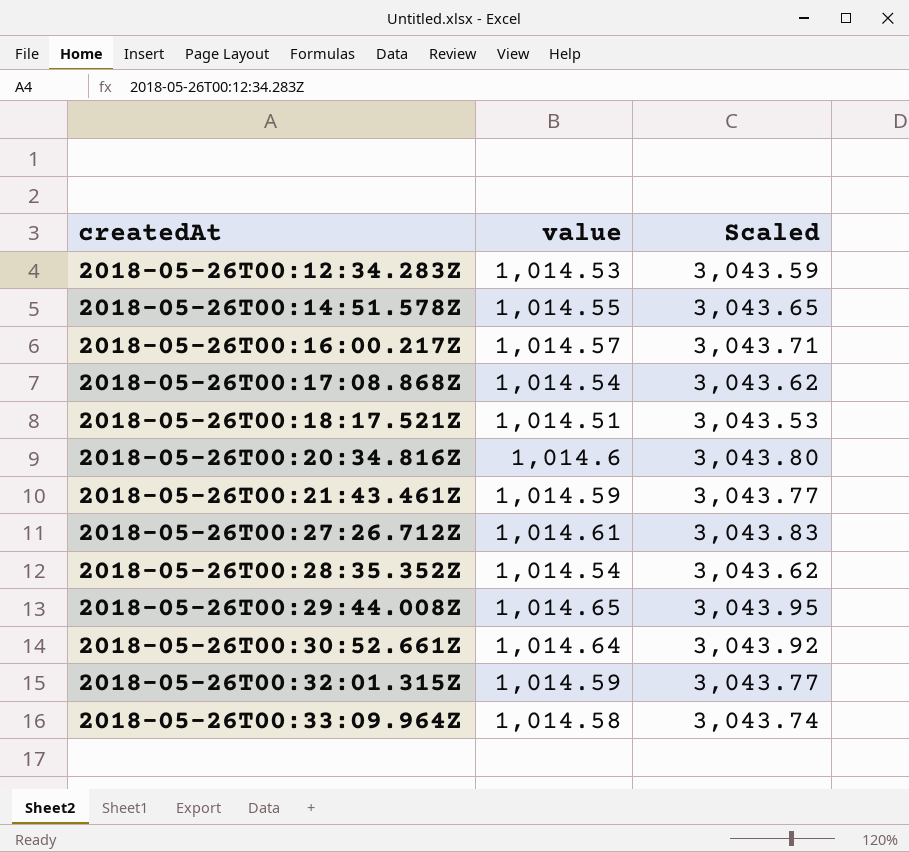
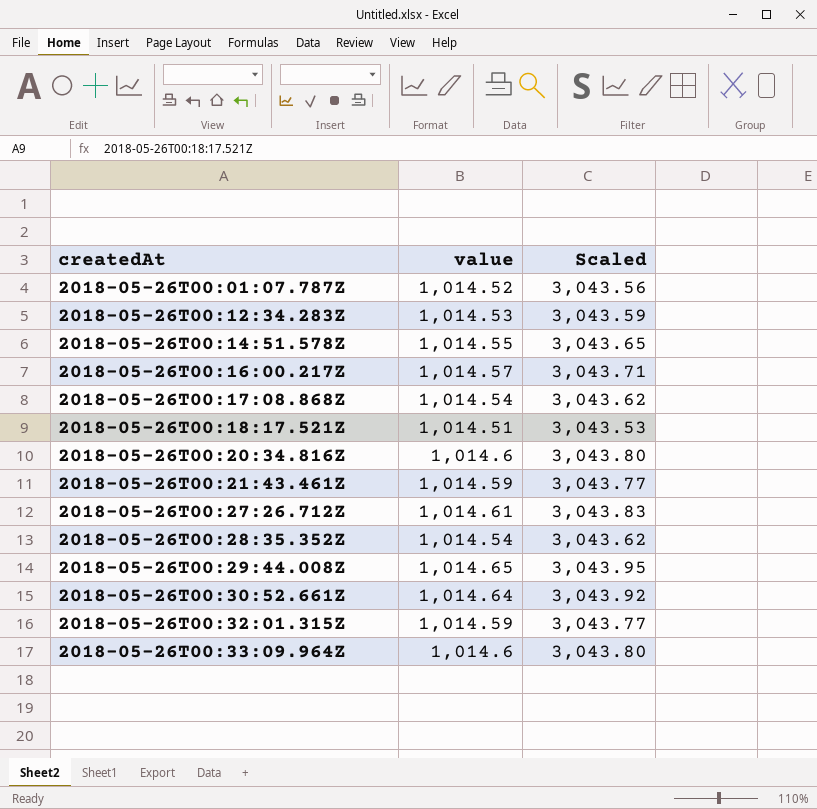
row 2018-05-26T00:01:07.787Z: none -> 1,014.52 | 3,043.56
2018-05-26T00:33:09.964Z | value: 1,014.58 -> 1,014.6
2018-05-26T00:33:09.964Z | Scaled: 3,043.74 -> 3,043.80

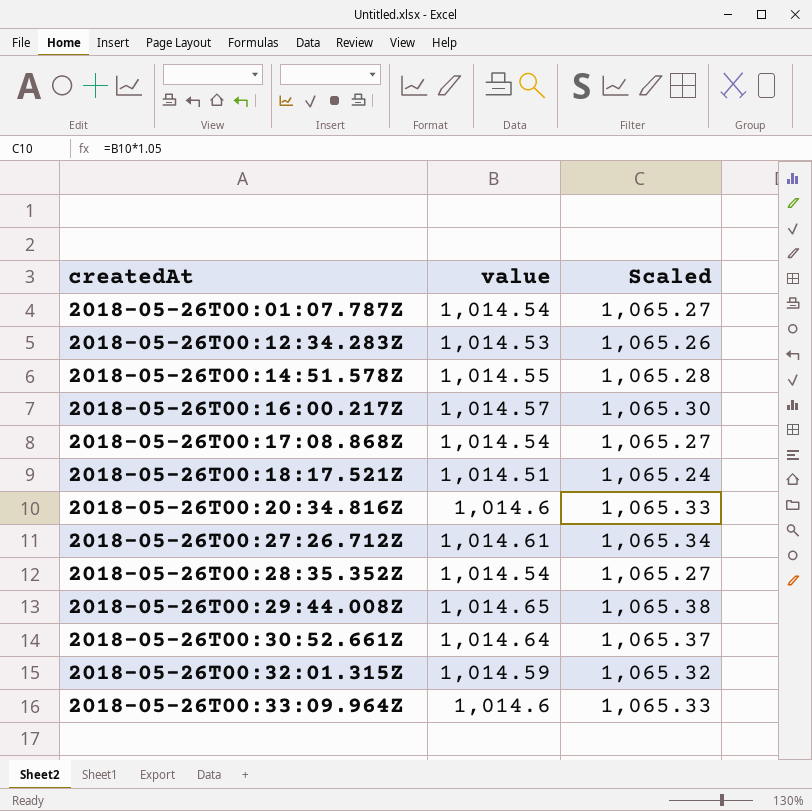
column Scaled | formula: [value] * 3 -> [value] * 1.05
row 2018-05-26T00:21:43.461Z: 1,014.59 | 3,043.77 -> none
2018-05-26T00:01:07.787Z | value: 1,014.52 -> 1,014.54

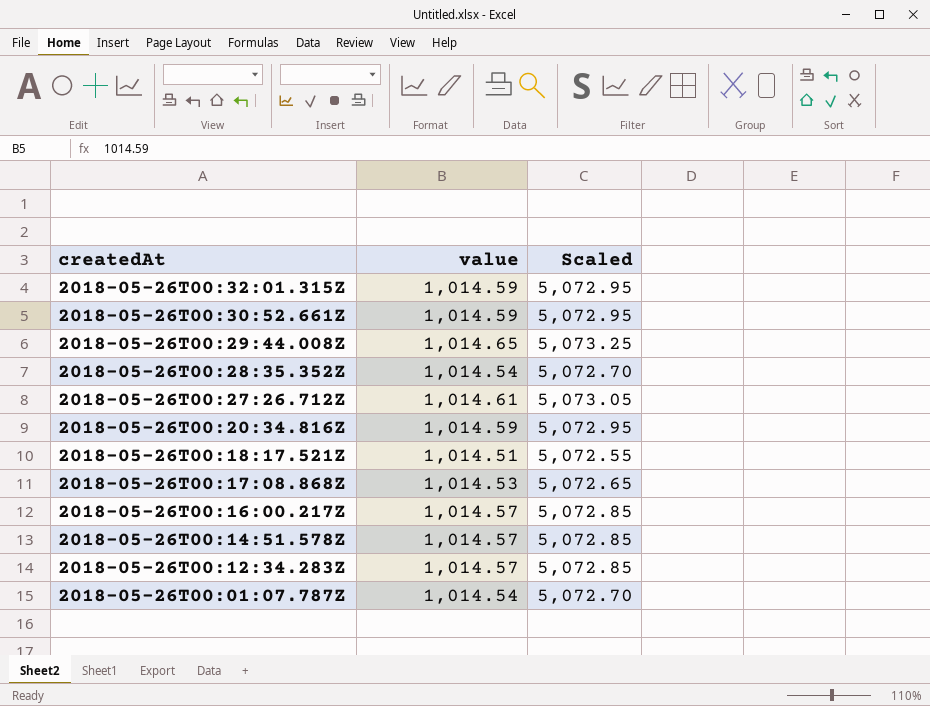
row order: createdAt ascending -> createdAt descending
column Scaled | formula: [value] * 1.05 -> [value] * 5
row 2018-05-26T00:33:09.964Z: 1,014.6 | 1,065.33 -> none
2018-05-26T00:30:52.661Z | value: 1,014.64 -> 1,014.59
2018-05-26T00:20:34.816Z | value: 1,014.6 -> 1,014.59
2018-05-26T00:17:08.868Z | value: 1,014.54 -> 1,014.53
2018-05-26T00:14:51.578Z | value: 1,014.55 -> 1,014.57
2018-05-26T00:12:34.283Z | value: 1,014.53 -> 1,014.57

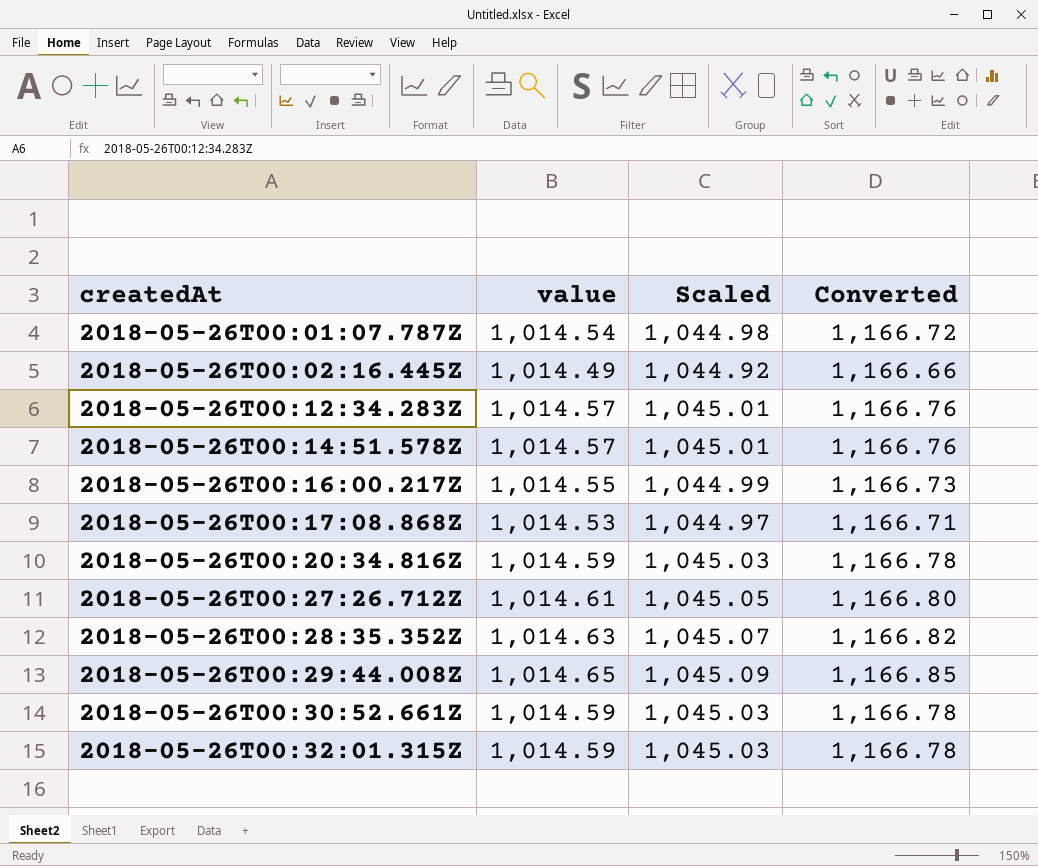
row order: createdAt descending -> createdAt ascending
column Scaled | formula: [value] * 5 -> [value] * 1.03
column Converted | formula: none -> [value] * 1.15
row 2018-05-26T00:18:17.521Z: 1,014.51 | 5,072.55 -> none
row 2018-05-26T00:02:16.445Z: none -> 1,014.49 | 1,044.92 | 1,166.66
2018-05-26T00:16:00.217Z | value: 1,014.57 -> 1,014.55
2018-05-26T00:28:35.352Z | value: 1,014.54 -> 1,014.63

